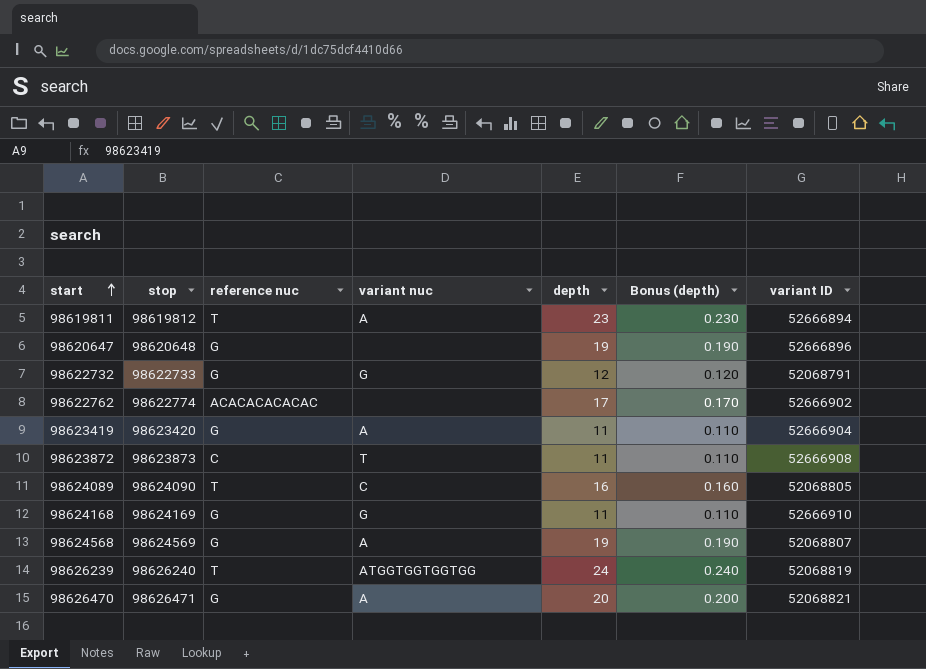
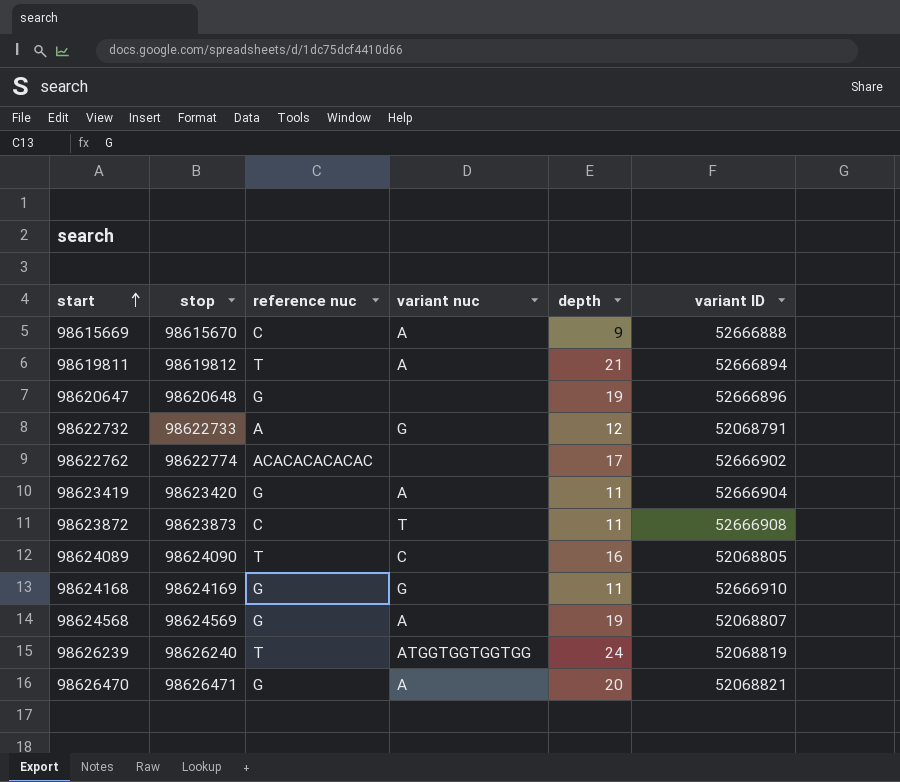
column Bonus (depth) | formula: [depth] * 0.01 -> none
row 98615669: none -> 98615670 | C | A | 9 | 52666888
98619811 | depth: 23 -> 21
98622732 | reference nuc: G -> A

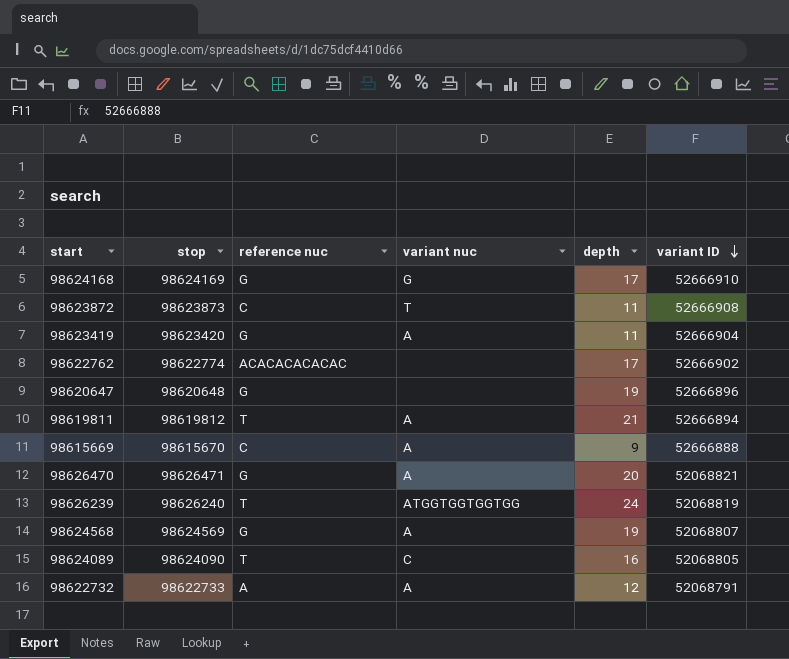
row order: start ascending -> variant ID descending
98624168 | depth: 11 -> 17
98622732 | variant nuc: G -> A

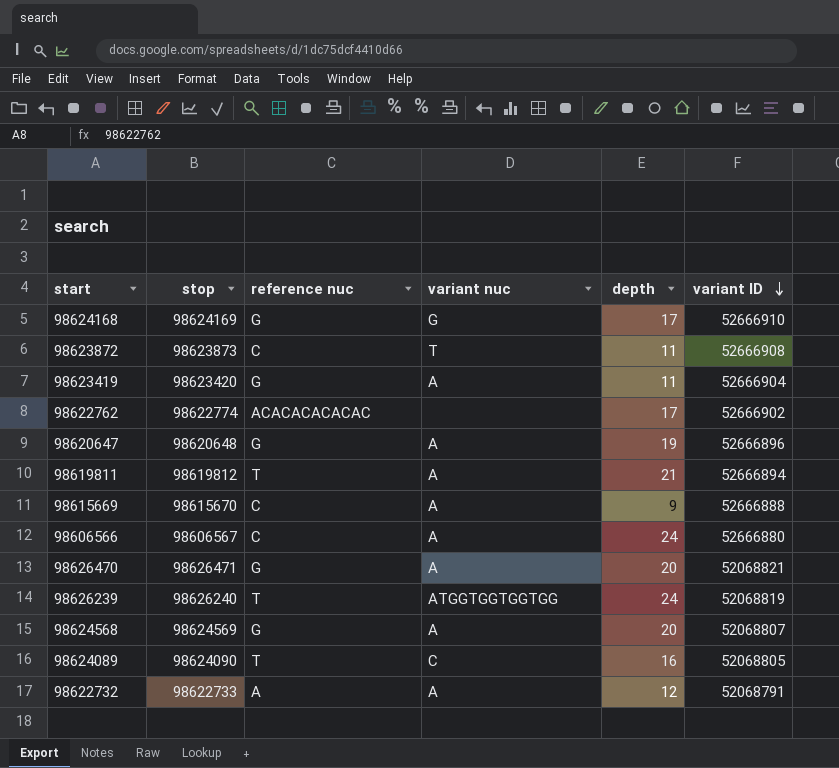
98620647 | variant nuc: none -> A
row 98606566: none -> 98606567 | C | A | 24 | 52666880
98624568 | depth: 19 -> 20

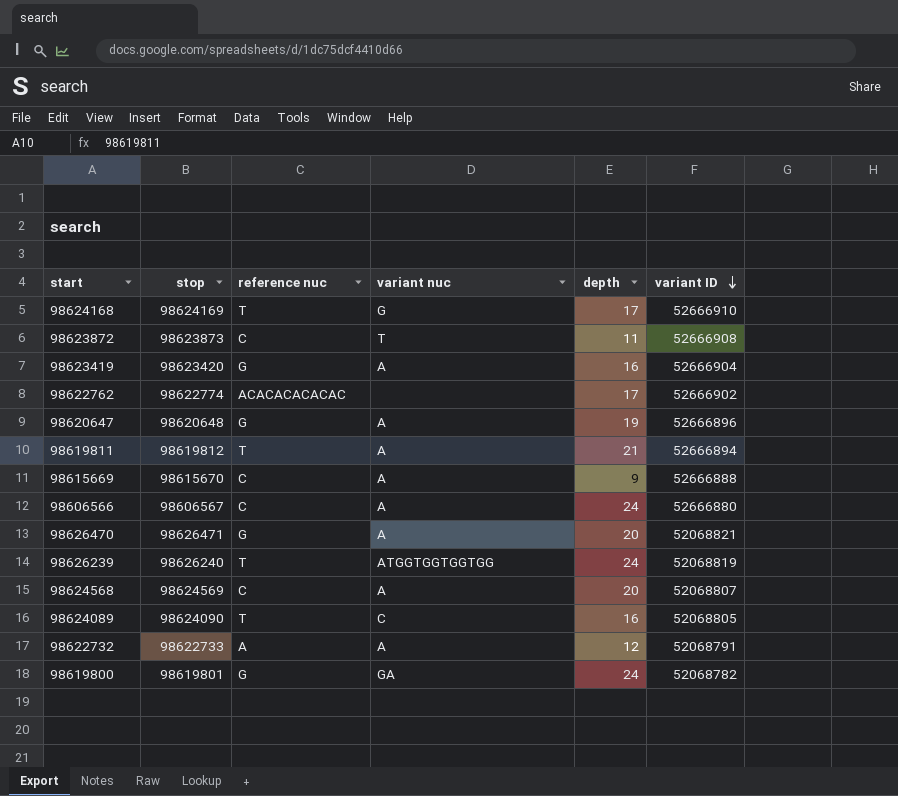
98624168 | reference nuc: G -> T
98623419 | depth: 11 -> 16
98624568 | reference nuc: G -> C
row 98619800: none -> 98619801 | G | GA | 24 | 52068782

